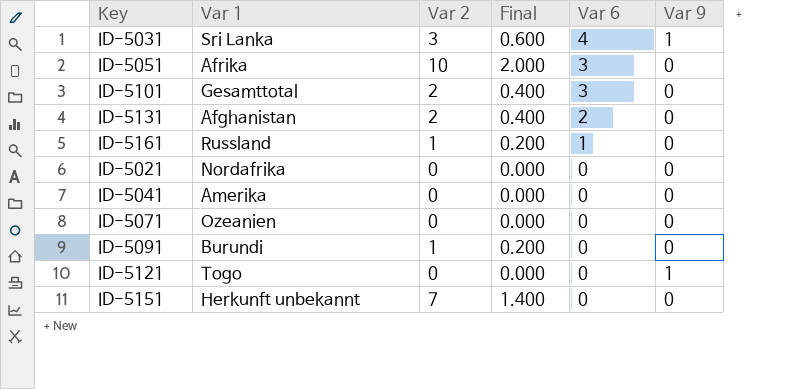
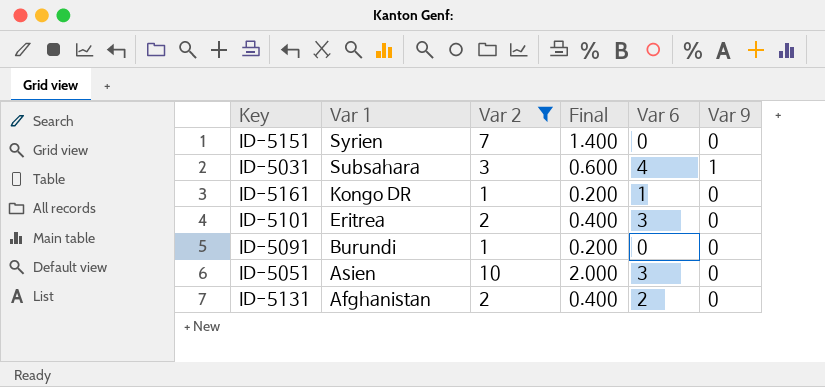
filter: none -> Var 2 != 0
row order: Var 6 descending -> Var 1 descending
ID-5151 | Var 1: Herkunft unbekannt -> Syrien
ID-5031 | Var 1: Sri Lanka -> Subsahara
ID-5161 | Var 1: Russland -> Kongo DR
ID-5101 | Var 1: Gesamttotal -> Eritrea
ID-5051 | Var 1: Afrika -> Asien

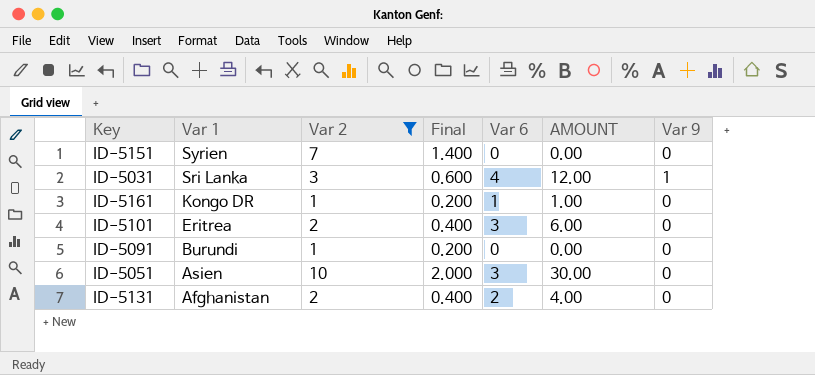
column AMOUNT | formula: none -> [Var 2] * [Var 6]
ID-5031 | Var 1: Subsahara -> Sri Lanka

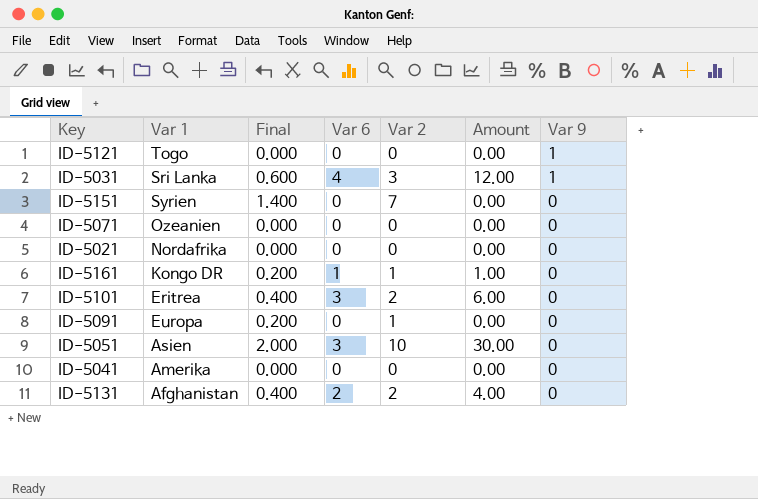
filter: Var 2 != 0 -> none
row order: Var 1 descending -> Var 9 descending
column Var 2 | position: 3 -> 5
column name: AMOUNT -> Amount
ID-5091 | Var 1: Burundi -> Europa

